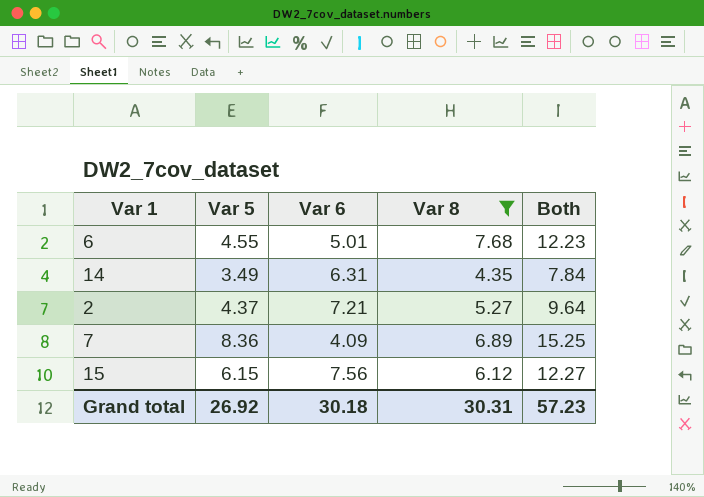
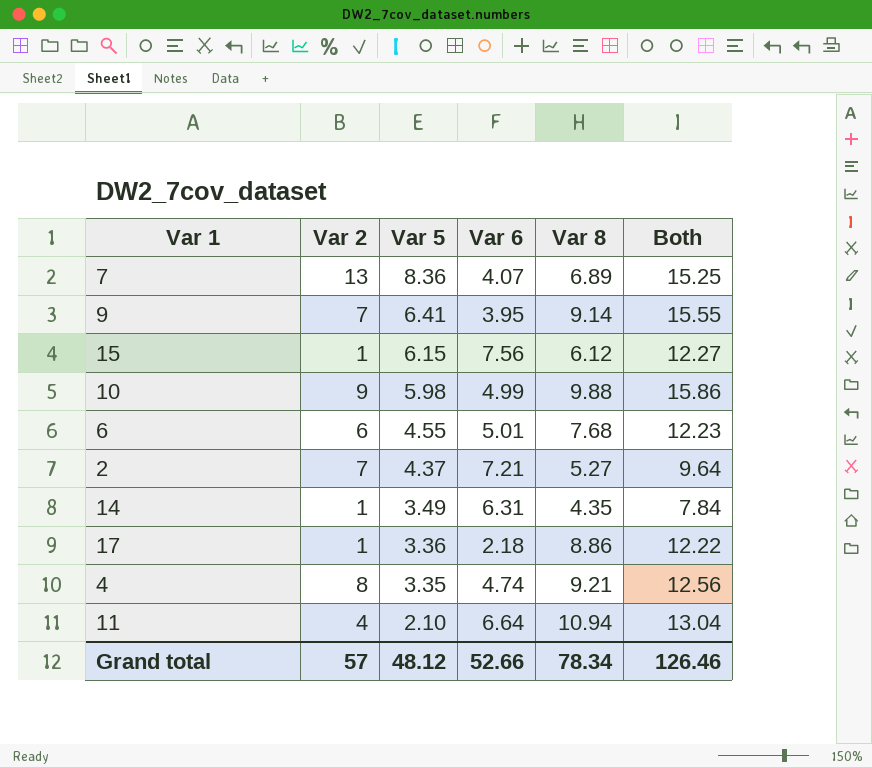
filter: Var 8 <= 7.68 -> none
row order: none -> Var 5 descending
column Var 2 | position: none -> 2
7 | Var 6: 4.09 -> 4.07
Grand total | Var 5: 26.92 -> 48.12
Grand total | Var 6: 30.18 -> 52.66
Grand total | Var 8: 30.31 -> 78.34
Grand total | Both: 57.23 -> 126.46

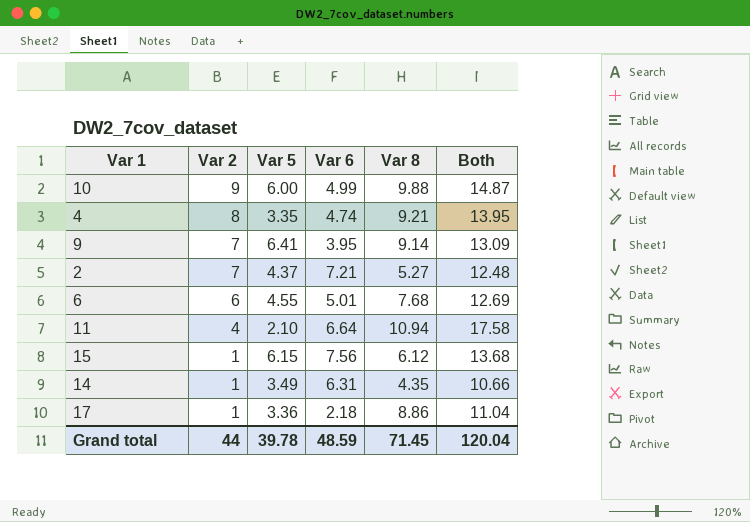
row order: Var 5 descending -> Var 2 descending
column Both | formula: [Var 5] + [Var 8] -> [Var 6] + [Var 8]
row 7: 13 | 8.36 | 4.07 | 6.89 | 15.25 -> none
10 | Var 5: 5.98 -> 6.00
Grand total | Var 2: 57 -> 44
Grand total | Var 5: 48.12 -> 39.78
Grand total | Var 6: 52.66 -> 48.59
Grand total | Var 8: 78.34 -> 71.45
Grand total | Both: 126.46 -> 120.04

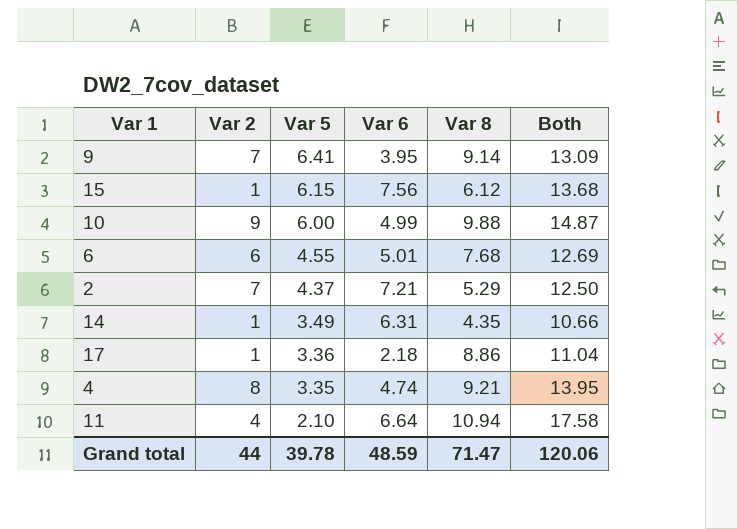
row order: Var 2 descending -> Var 5 descending
2 | Var 8: 5.27 -> 5.29
2 | Both: 12.48 -> 12.50
Grand total | Var 8: 71.45 -> 71.47
Grand total | Both: 120.04 -> 120.06

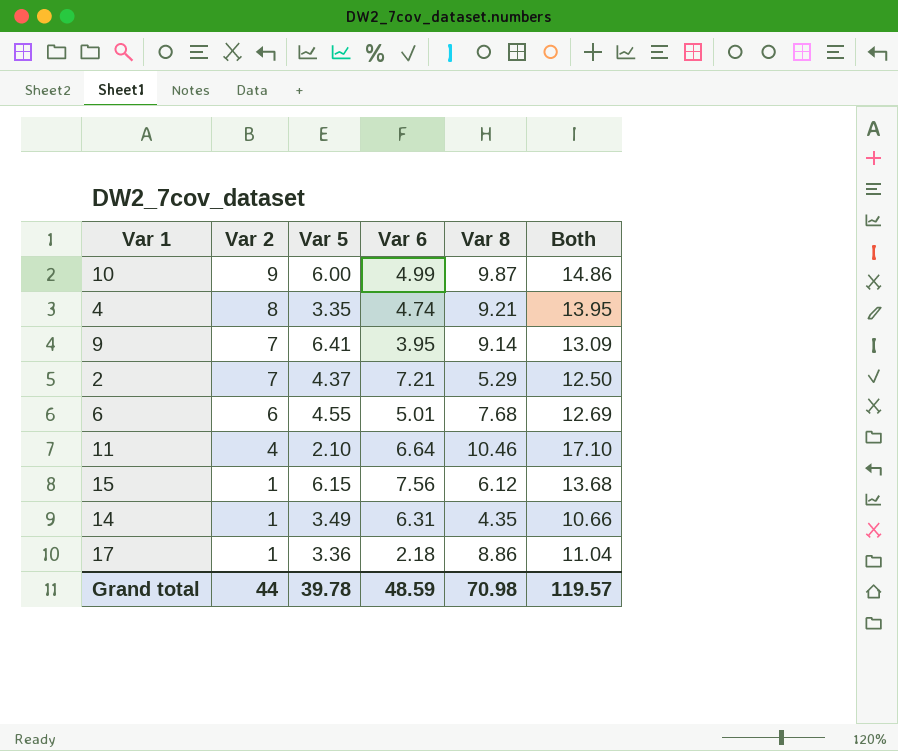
row order: Var 5 descending -> Var 2 descending
10 | Var 8: 9.88 -> 9.87
10 | Both: 14.87 -> 14.86
11 | Var 8: 10.94 -> 10.46
11 | Both: 17.58 -> 17.10
Grand total | Var 8: 71.47 -> 70.98
Grand total | Both: 120.06 -> 119.57

